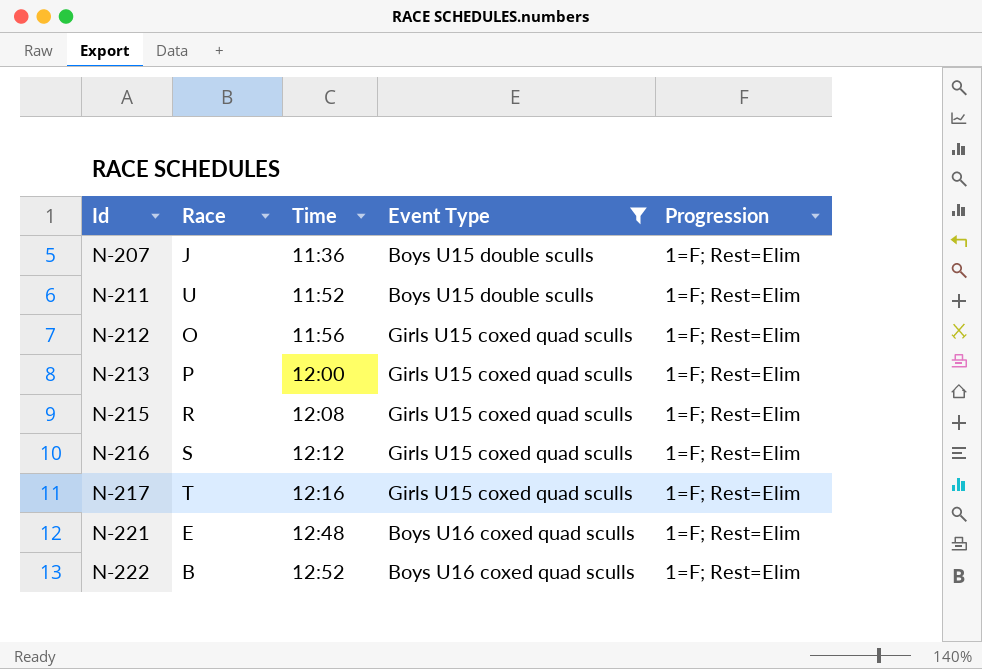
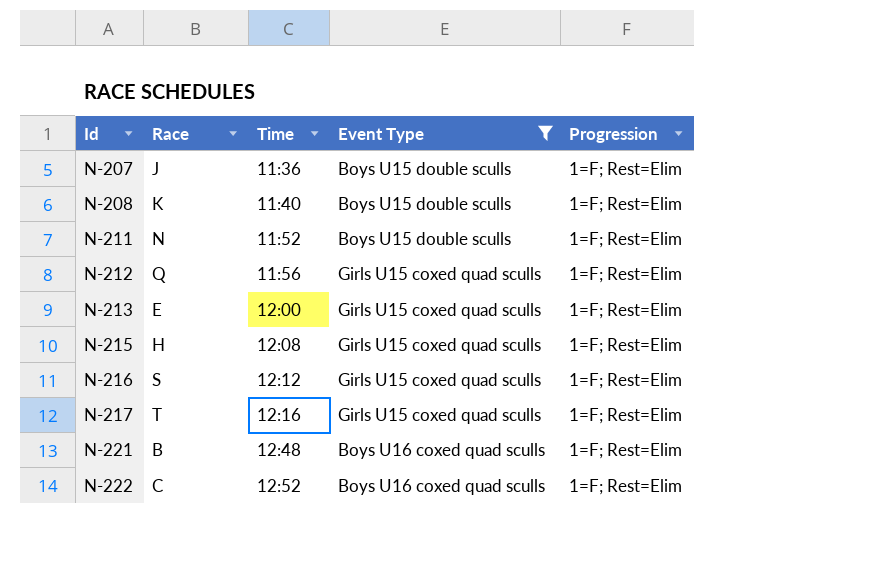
row N-208: none -> K | 11:40 | Boys U15 double sculls | 1=F; Rest=Elim
N-211 | Race: U -> N
N-212 | Race: O -> Q
N-213 | Race: P -> E
N-215 | Race: R -> H
N-221 | Race: E -> B
N-222 | Race: B -> C

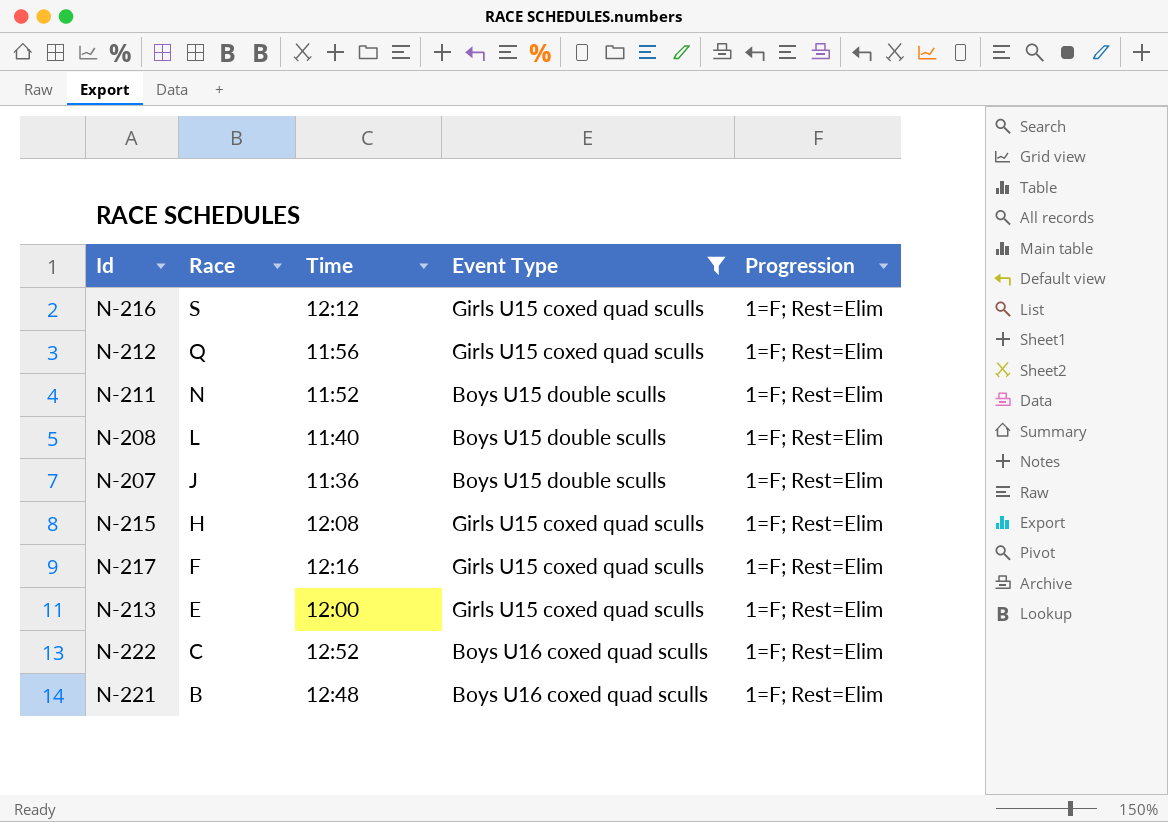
row order: Id ascending -> Race descending
N-208 | Race: K -> L
N-217 | Race: T -> F

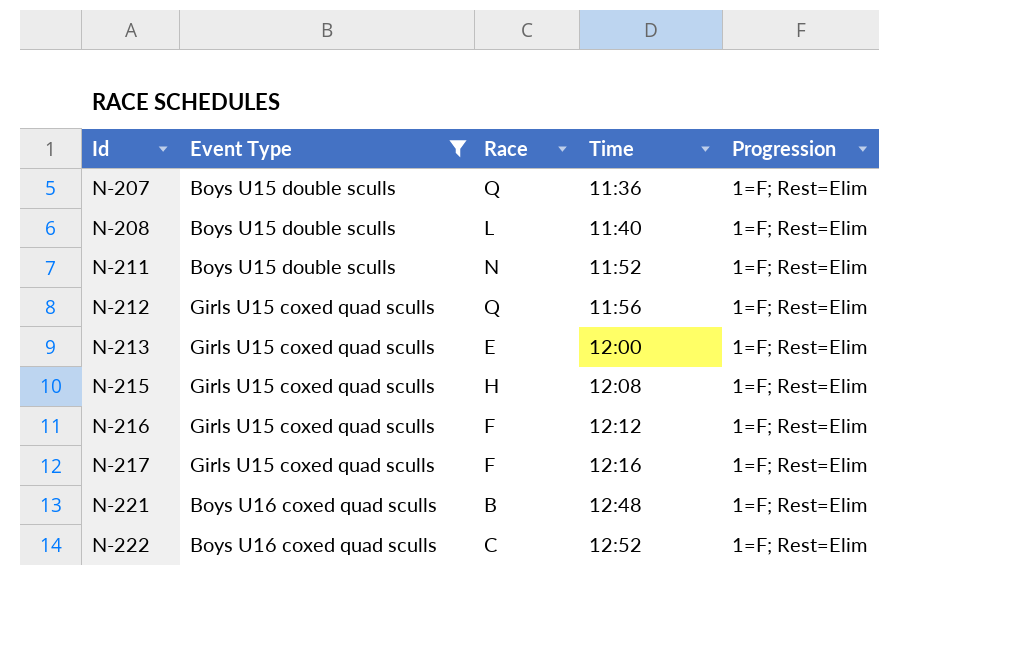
row order: Race descending -> Id ascending
column Event Type | position: 4 -> 2
N-207 | Race: J -> Q
N-216 | Race: S -> F

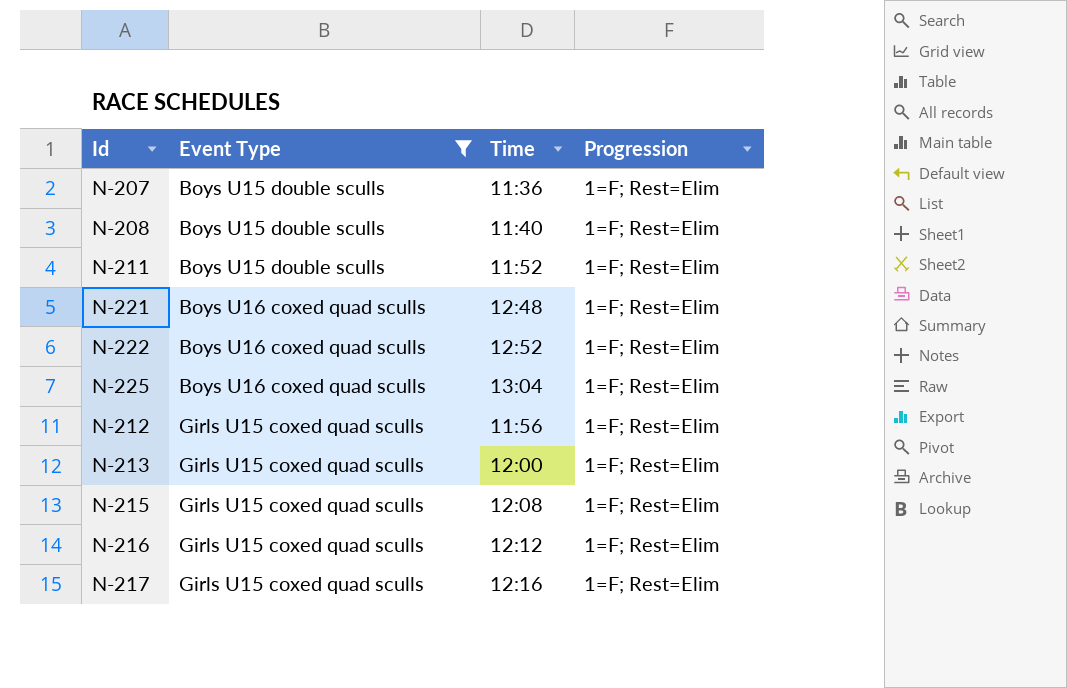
row order: Id ascending -> Event Type ascending
column Race | position: 3 -> none
row N-225: none -> Boys U16 coxed quad sculls | 13:04 | 1=F; Rest=Elim

